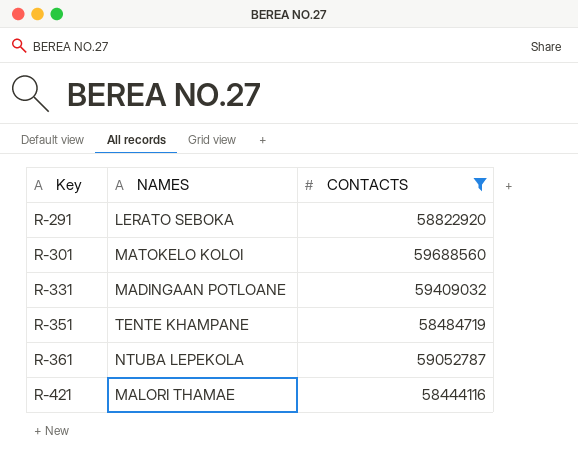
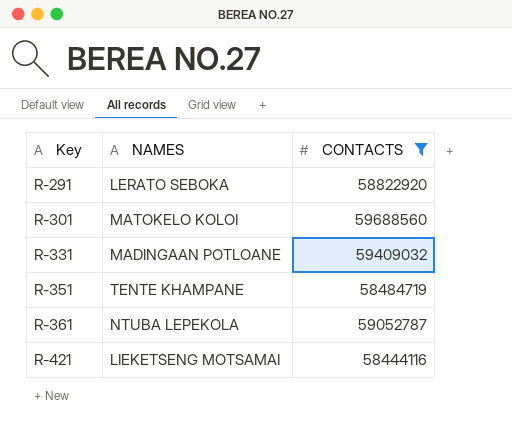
R-421 | NAMES: MALORI THAMAE -> LIEKETSENG MOTSAMAI

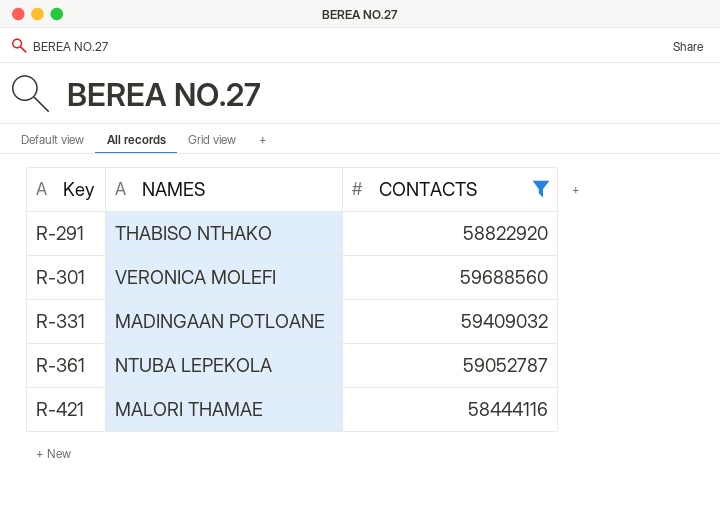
row R-351: TENTE KHAMPANE | 58484719 -> none
R-291 | NAMES: LERATO SEBOKA -> THABISO NTHAKO
R-301 | NAMES: MATOKELO KOLOI -> VERONICA MOLEFI
R-421 | NAMES: LIEKETSENG MOTSAMAI -> MALORI THAMAE

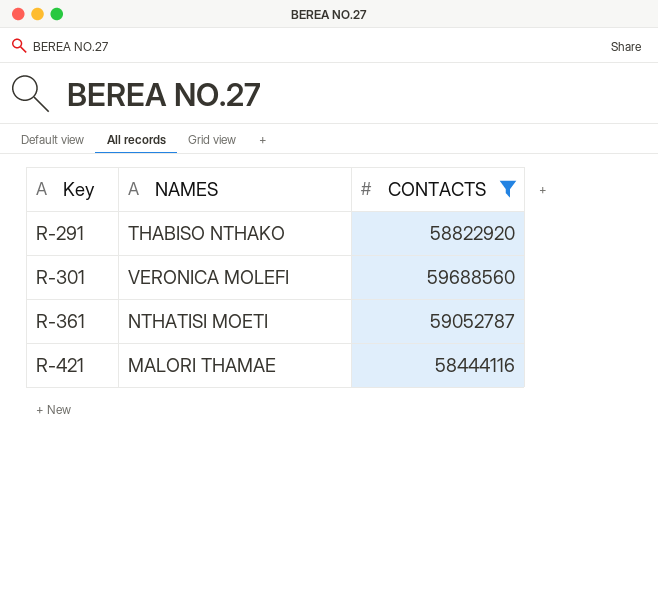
row R-331: MADINGAAN POTLOANE | 59409032 -> none
R-361 | NAMES: NTUBA LEPEKOLA -> NTHATISI MOETI

